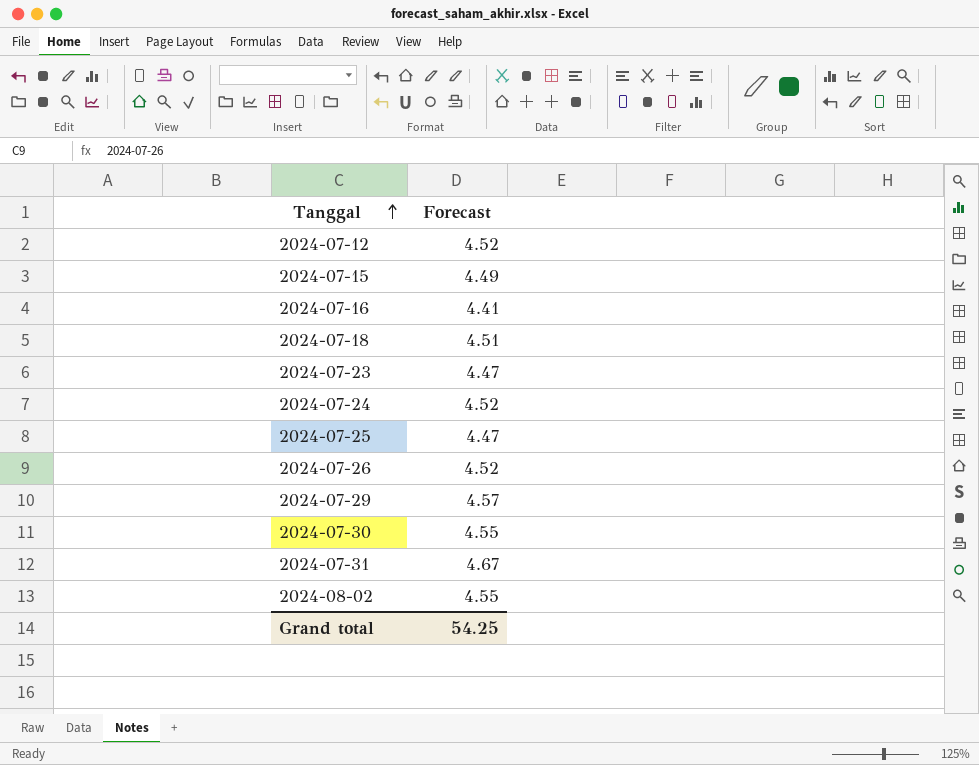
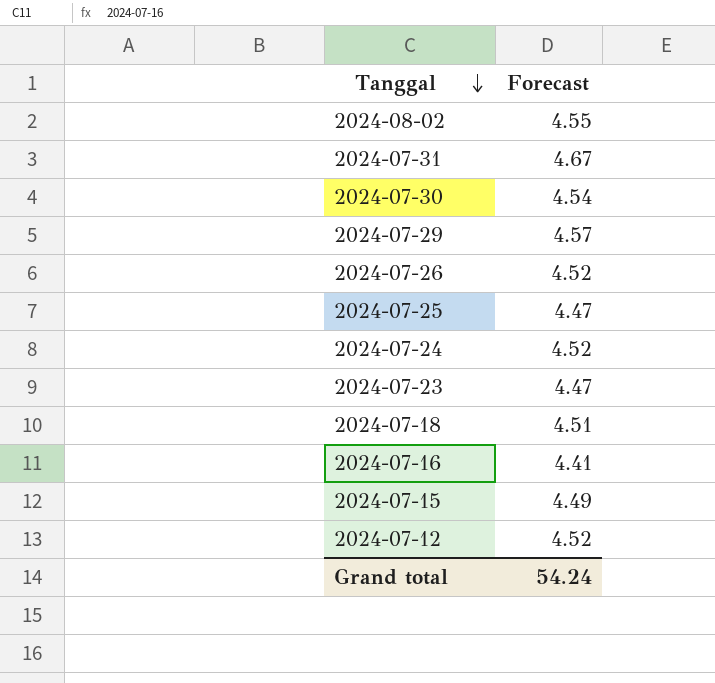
row order: Tanggal ascending -> Tanggal descending
2024-07-30 | Forecast: 4.55 -> 4.54
Grand total | Forecast: 54.25 -> 54.24

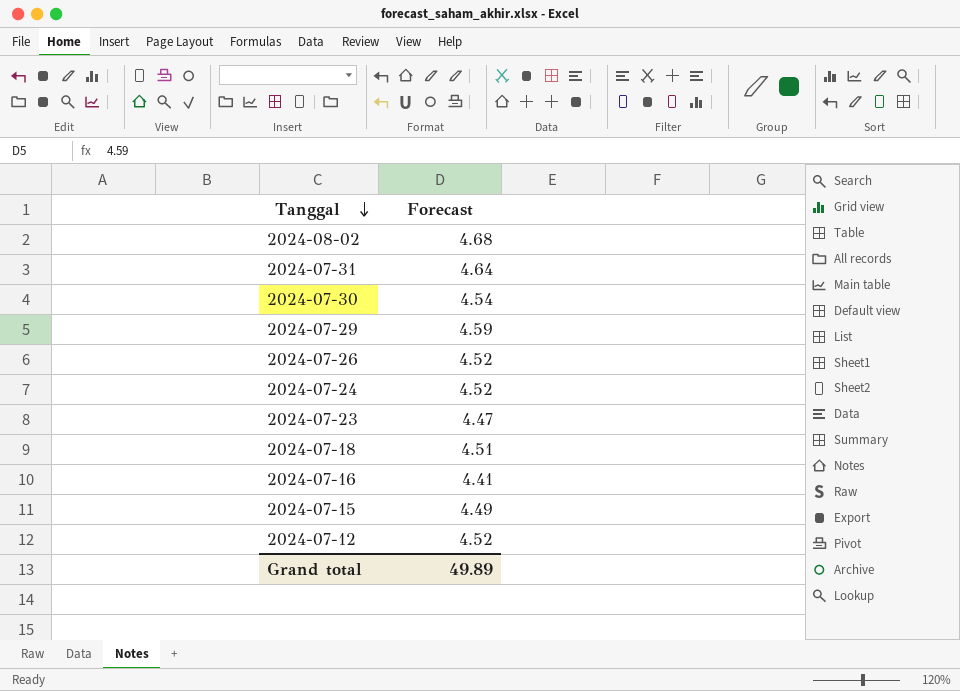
row 2024-07-25: 4.47 -> none
2024-08-02 | Forecast: 4.55 -> 4.68
2024-07-31 | Forecast: 4.67 -> 4.64
2024-07-29 | Forecast: 4.57 -> 4.59
Grand total | Forecast: 54.24 -> 49.89

